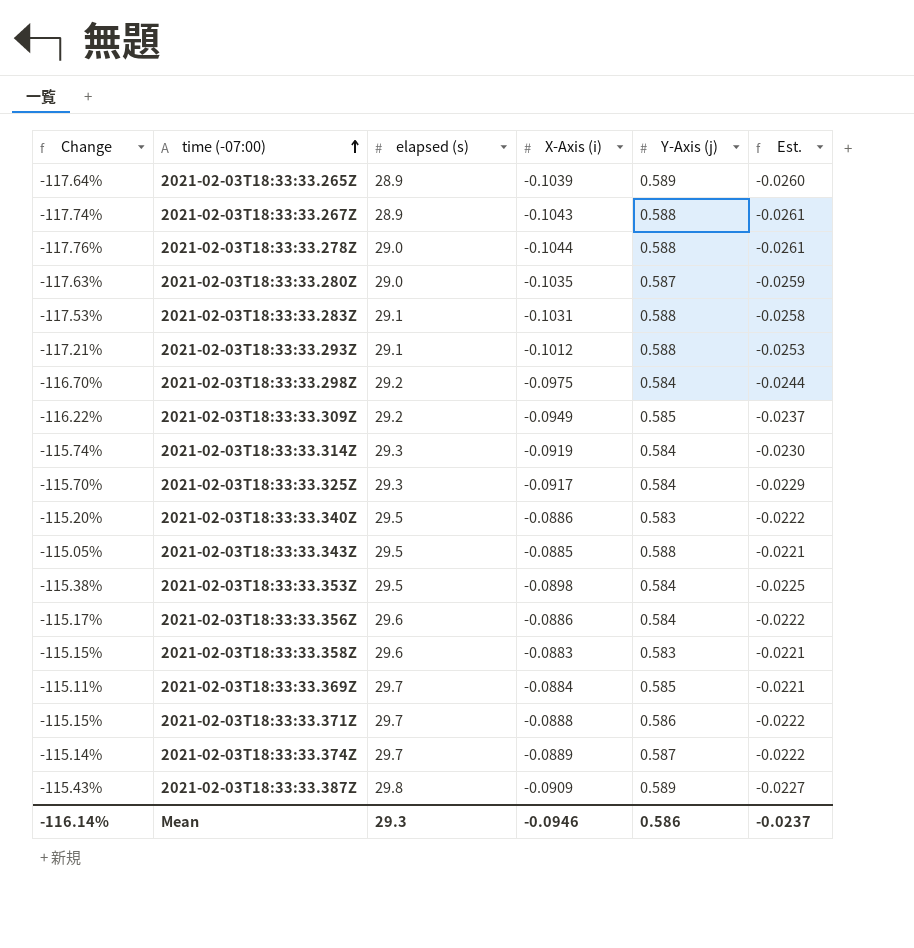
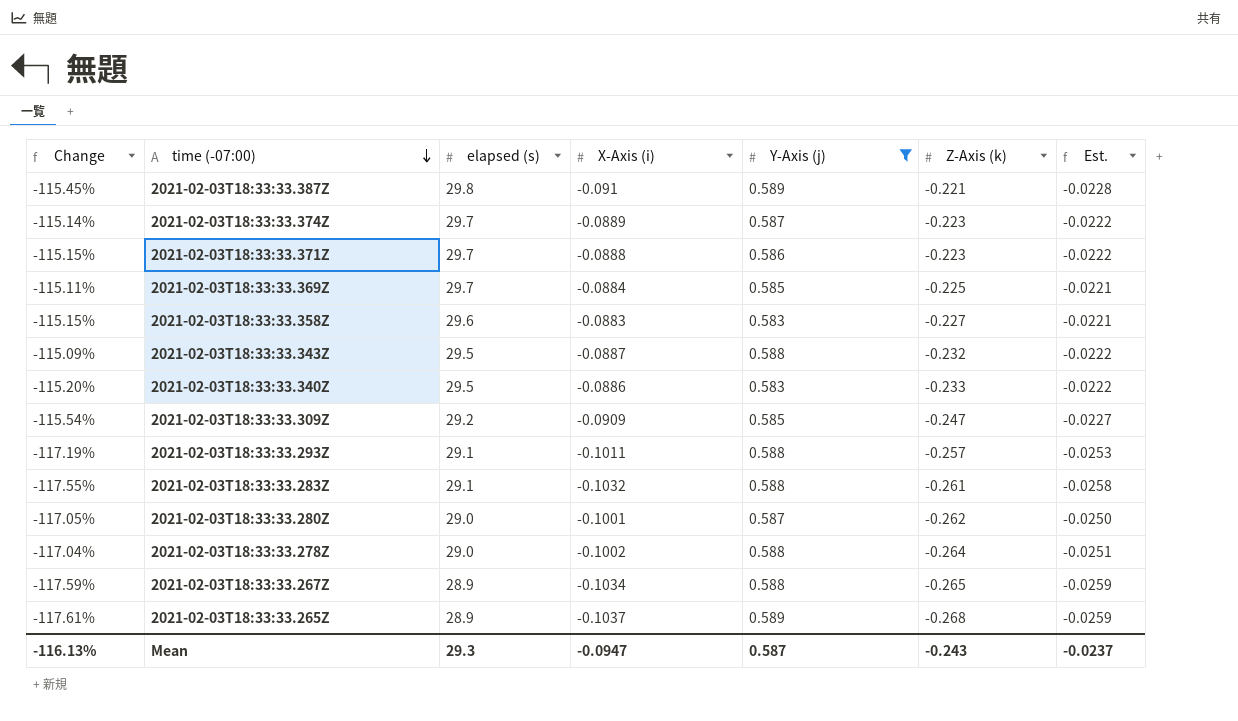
filter: none -> Y-Axis (j) != 0.584
row order: time (-07:00) ascending -> time (-07:00) descending
column Z-Axis (k) | position: none -> 6
2021-02-03T18:33:33.387Z | Change: -115.43% -> -115.45%
2021-02-03T18:33:33.387Z | X-Axis (i): -0.0909 -> -0.091
2021-02-03T18:33:33.387Z | Est.: -0.0227 -> -0.0228
2021-02-03T18:33:33.343Z | Change: -115.05% -> -115.09%
2021-02-03T18:33:33.343Z | X-Axis (i): -0.0885 -> -0.0887
2021-02-03T18:33:33.343Z | Est.: -0.0221 -> -0.0222
2021-02-03T18:33:33.309Z | Change: -116.22% -> -115.54%
2021-02-03T18:33:33.309Z | X-Axis (i): -0.0949 -> -0.0909
2021-02-03T18:33:33.309Z | Est.: -0.0237 -> -0.0227
2021-02-03T18:33:33.293Z | Change: -117.21% -> -117.19%
2021-02-03T18:33:33.293Z | X-Axis (i): -0.1012 -> -0.1011
2021-02-03T18:33:33.283Z | Change: -117.53% -> -117.55%
2021-02-03T18:33:33.283Z | X-Axis (i): -0.1031 -> -0.1032
2021-02-03T18:33:33.280Z | Change: -117.63% -> -117.05%
2021-02-03T18:33:33.280Z | X-Axis (i): -0.1035 -> -0.1001
2021-02-03T18:33:33.280Z | Est.: -0.0259 -> -0.0250
2021-02-03T18:33:33.278Z | Change: -117.76% -> -117.04%
2021-02-03T18:33:33.278Z | X-Axis (i): -0.1044 -> -0.1002
2021-02-03T18:33:33.278Z | Est.: -0.0261 -> -0.0251
2021-02-03T18:33:33.267Z | Change: -117.74% -> -117.59%
2021-02-03T18:33:33.267Z | X-Axis (i): -0.1043 -> -0.1034
2021-02-03T18:33:33.267Z | Est.: -0.0261 -> -0.0259
2021-02-03T18:33:33.265Z | Change: -117.64% -> -117.61%
2021-02-03T18:33:33.265Z | X-Axis (i): -0.1039 -> -0.1037
2021-02-03T18:33:33.265Z | Est.: -0.0260 -> -0.0259
Mean | Change: -116.14% -> -116.13%
Mean | X-Axis (i): -0.0946 -> -0.0947
Mean | Y-Axis (j): 0.586 -> 0.587

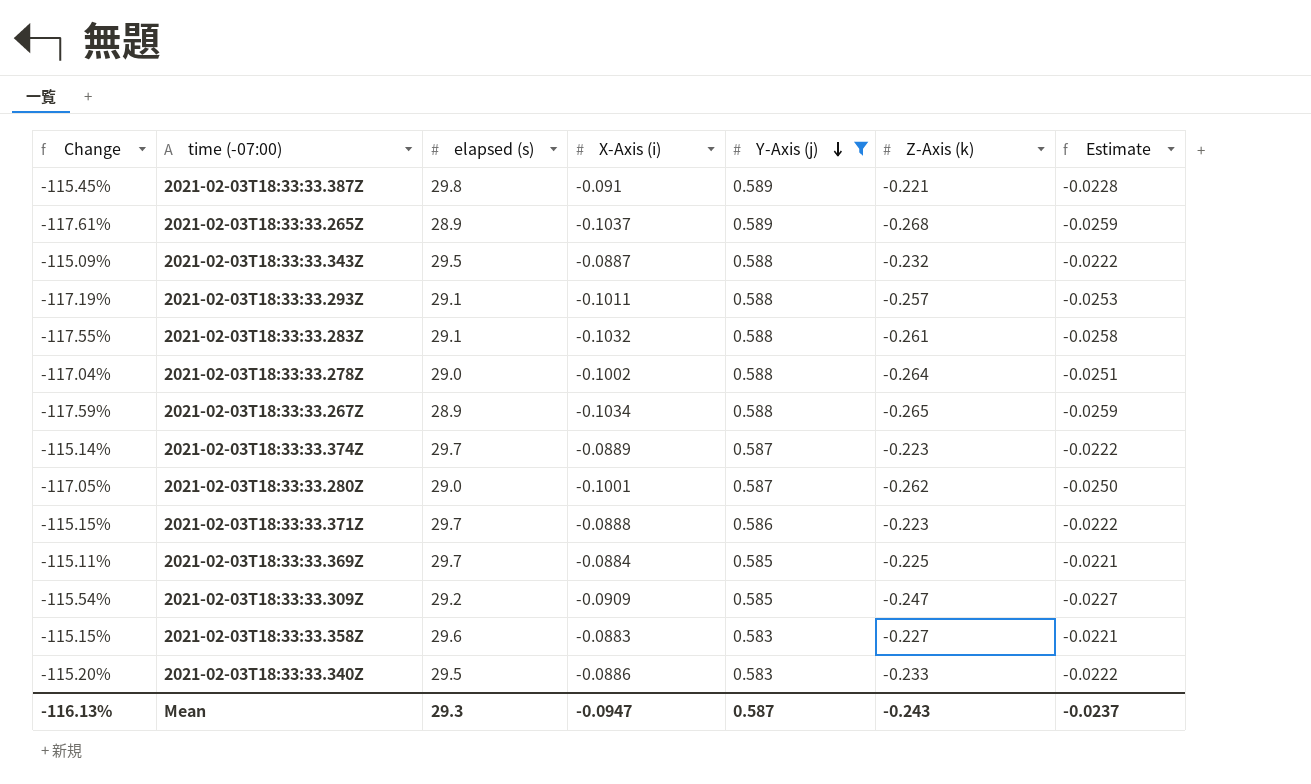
row order: time (-07:00) descending -> Y-Axis (j) descending
column name: Est. -> Estimate

